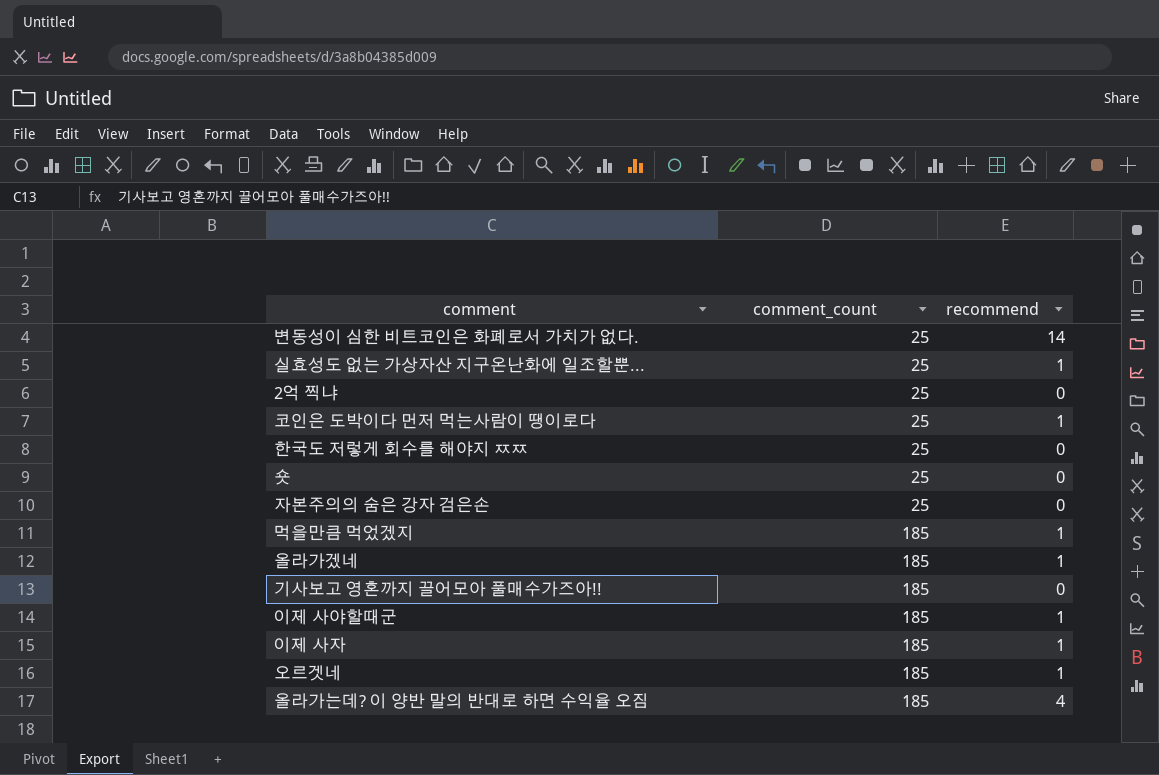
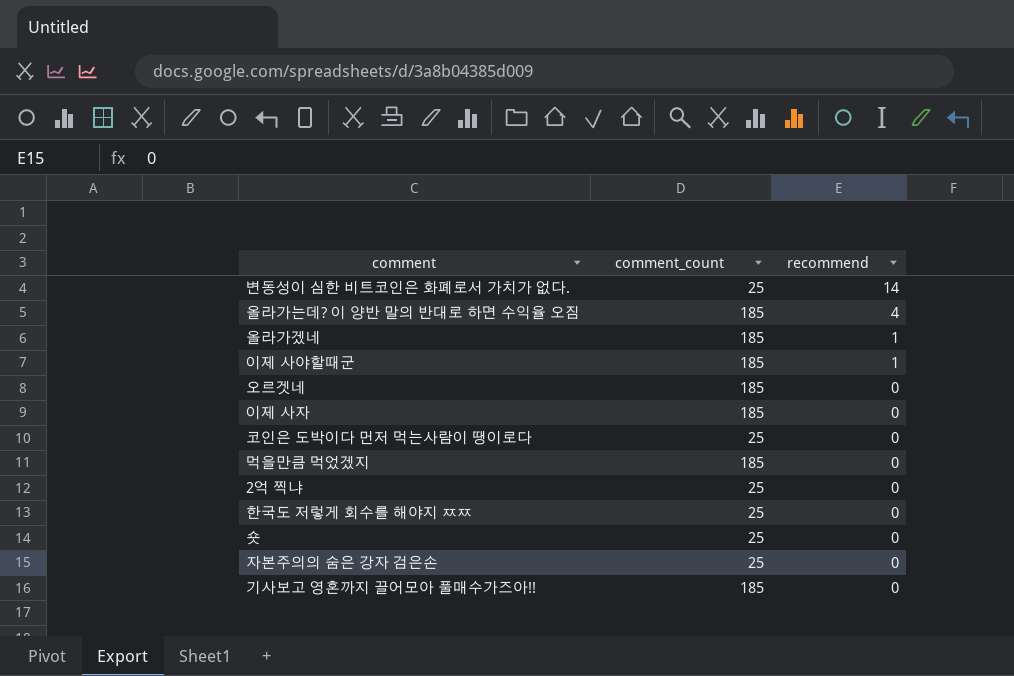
row order: comment_count ascending -> recommend descending
row 실효성도 없는 가상자산 지구온난화에 일조할뿐...: 25 | 1 -> none
오르겟네 | recommend: 1 -> 0
이제 사자 | recommend: 1 -> 0
코인은 도박이다 먼저 먹는사람이 땡이로다 | recommend: 1 -> 0
먹을만큼 먹었겠지 | recommend: 1 -> 0

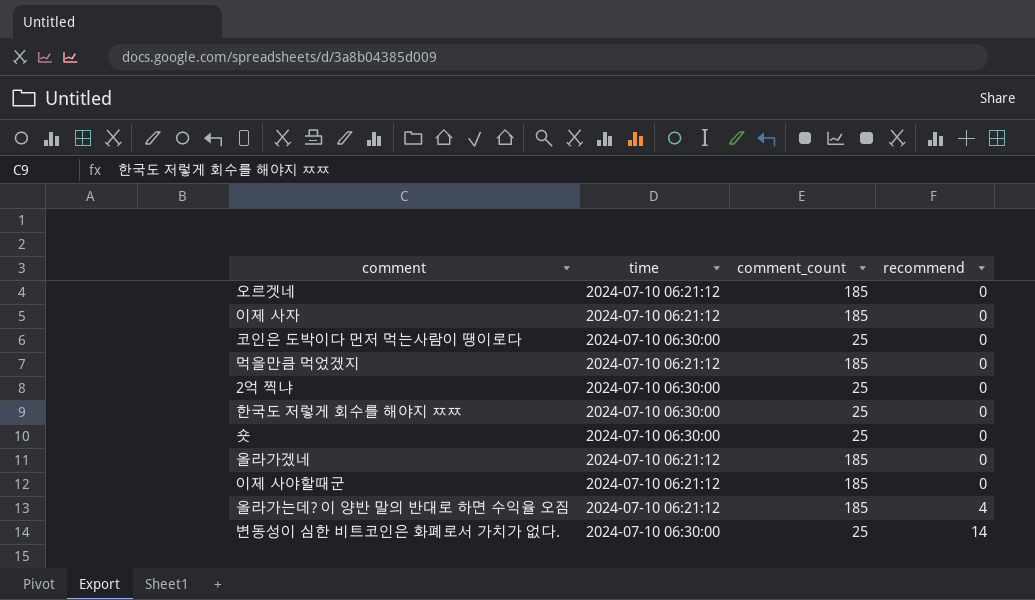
row order: recommend descending -> recommend ascending
column time | position: none -> 2
row 자본주의의 숨은 강자 검은손: 25 | 0 -> none
row 기사보고 영혼까지 끌어모아 풀매수가즈아!!: 185 | 0 -> none
올라가겠네 | recommend: 1 -> 0
이제 사야할때군 | recommend: 1 -> 0

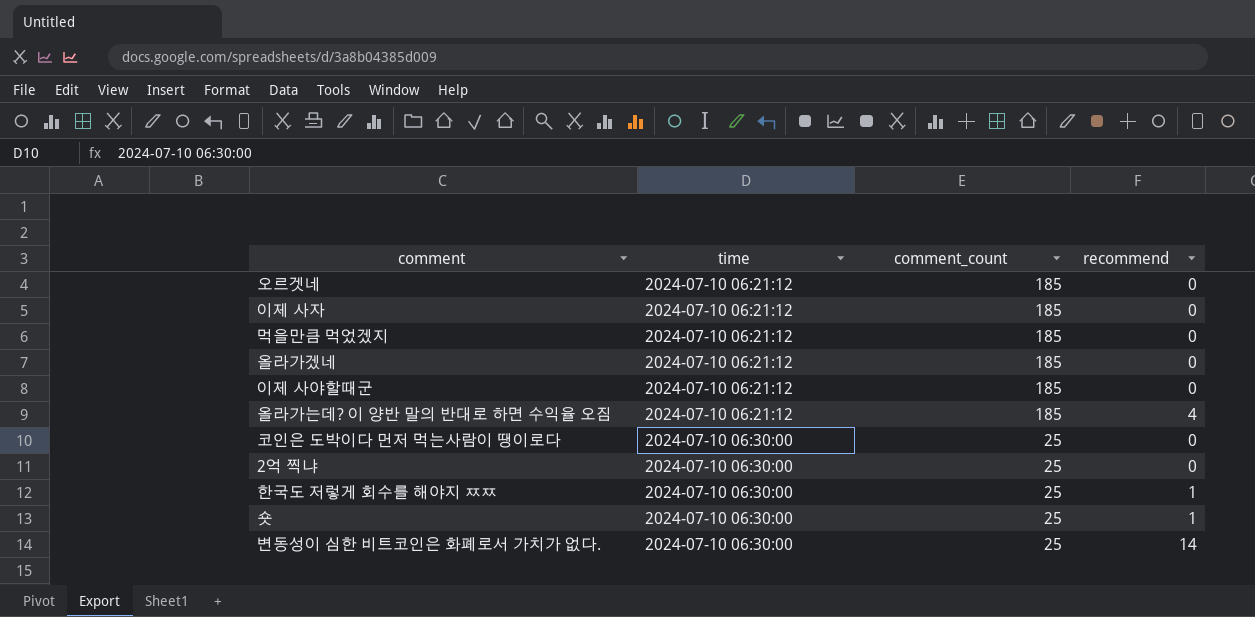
row order: recommend ascending -> time ascending
한국도 저렇게 회수를 해야지 ㅉㅉ | recommend: 0 -> 1
숏 | recommend: 0 -> 1

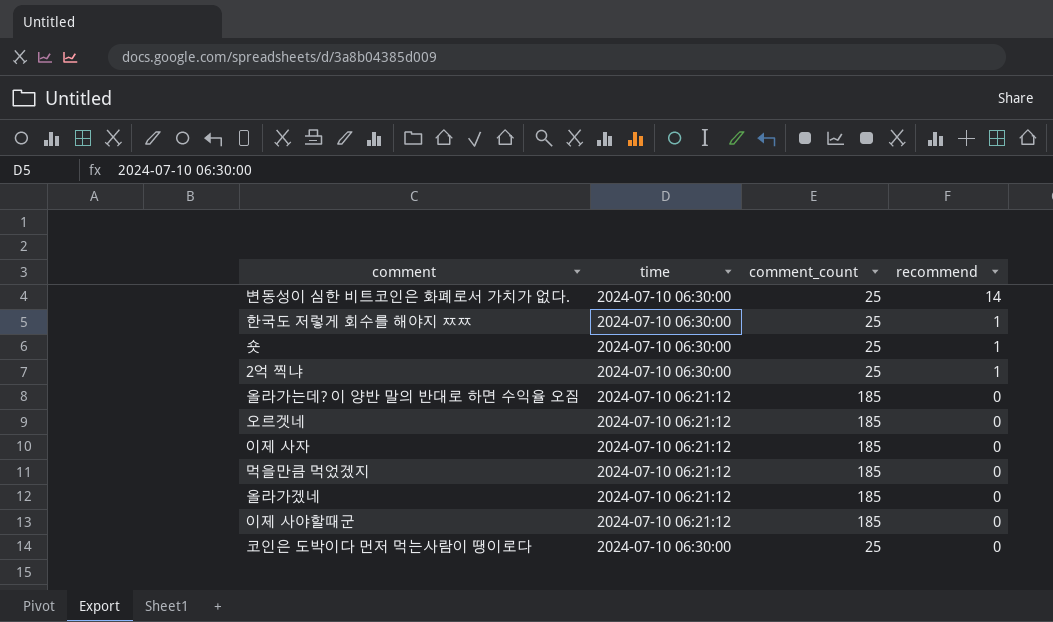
row order: time ascending -> recommend descending
2억 찍냐 | recommend: 0 -> 1
올라가는데? 이 양반 말의 반대로 하면 수익율 오짐 | recommend: 4 -> 0

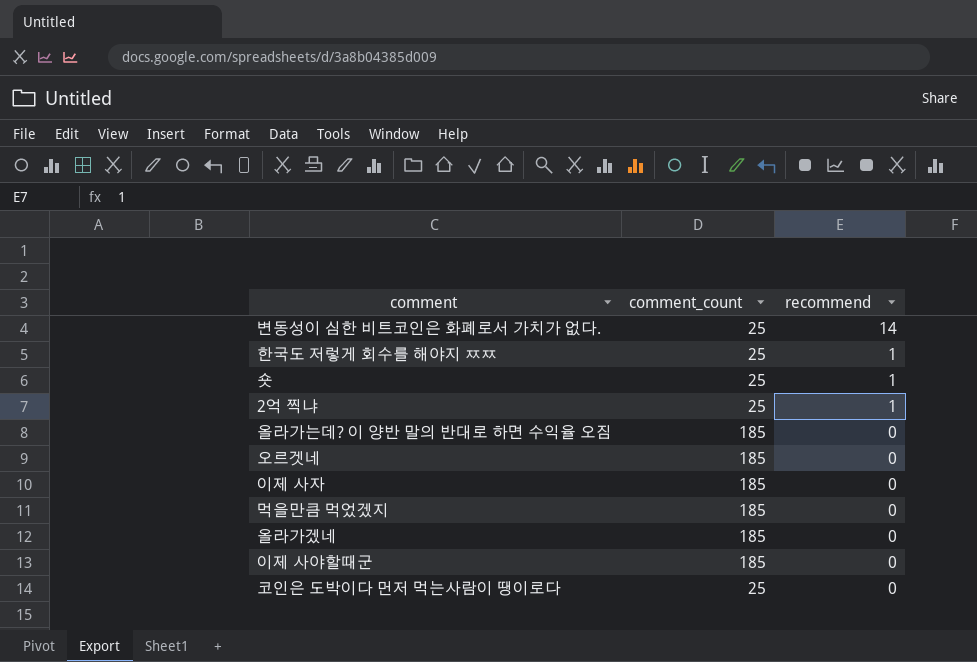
column time | position: 2 -> none

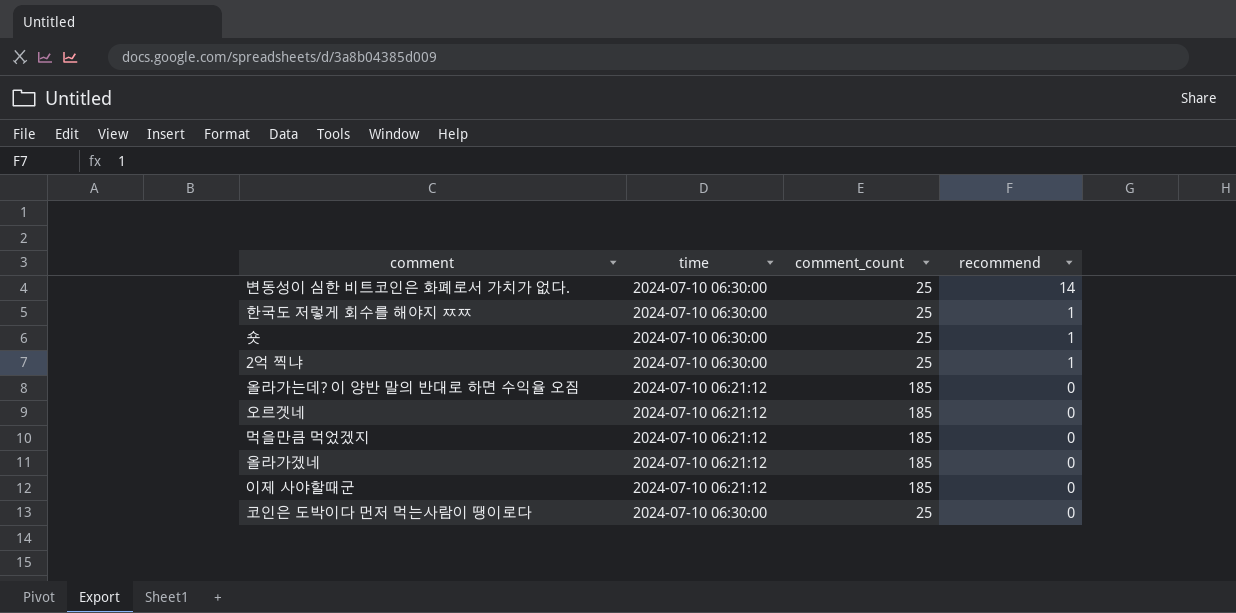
column time | position: none -> 2
row 이제 사자: 185 | 0 -> none

